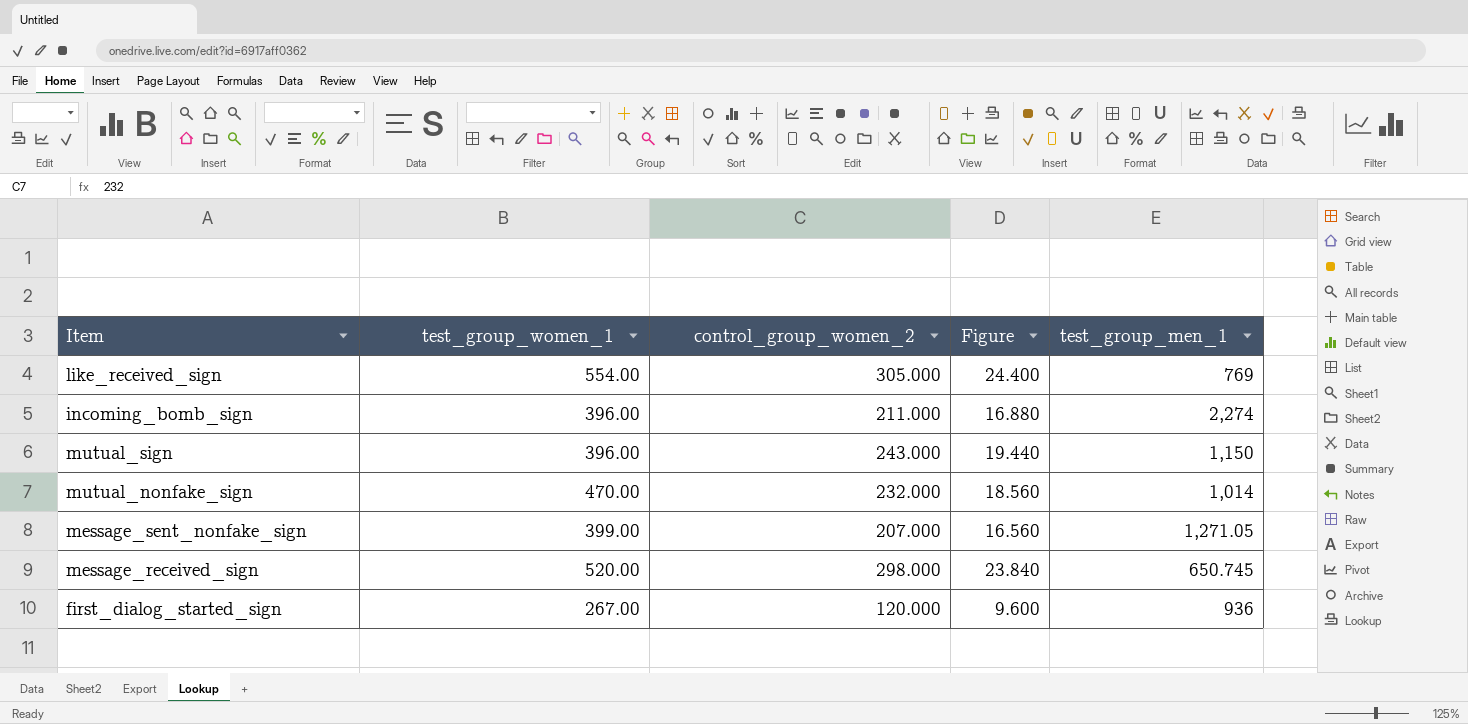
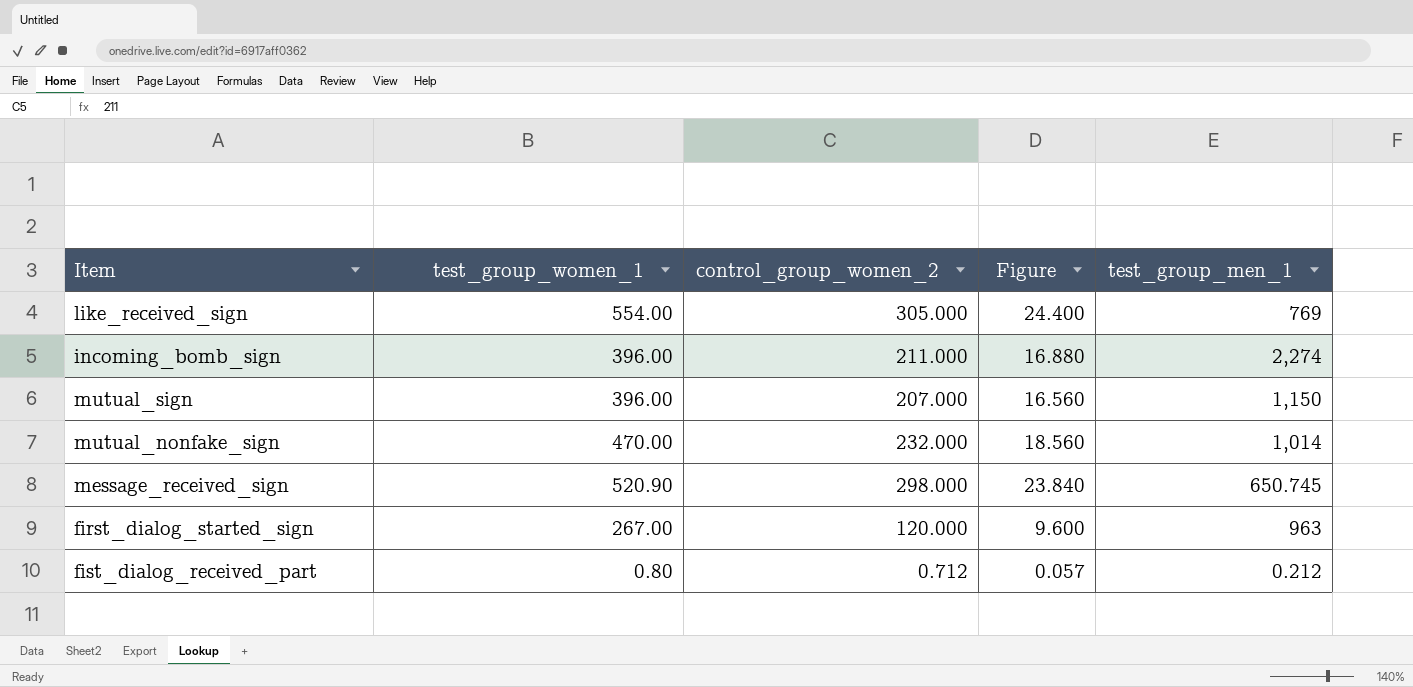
row message_sent_nonfake_sign: 399.00 | 207.000 | 16.560 | 1,271.05 -> none
mutual_sign | control_group_women_2: 243.000 -> 207.000
mutual_sign | Figure: 19.440 -> 16.560
message_received_sign | test_group_women_1: 520.00 -> 520.90
first_dialog_started_sign | test_group_men_1: 936 -> 963
row fist_dialog_received_part: none -> 0.80 | 0.712 | 0.057 | 0.212

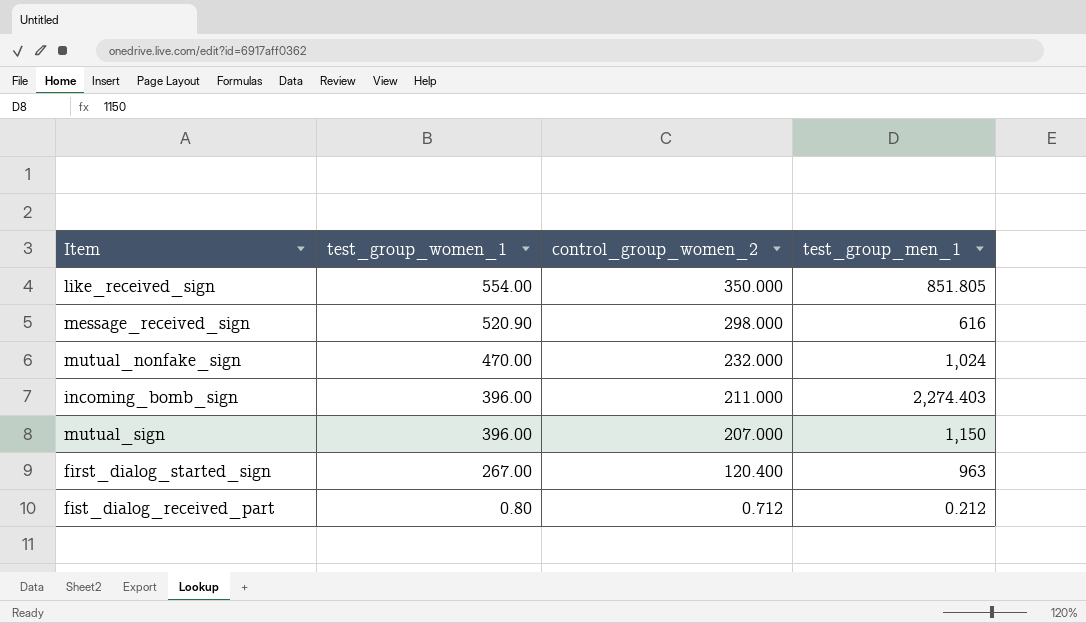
row order: none -> test_group_women_1 descending
column Figure | formula: [control_group_women_2] * 0.08 -> none
like_received_sign | control_group_women_2: 305.000 -> 350.000
like_received_sign | test_group_men_1: 769 -> 851.805
message_received_sign | test_group_men_1: 650.745 -> 616
mutual_nonfake_sign | test_group_men_1: 1,014 -> 1,024
incoming_bomb_sign | test_group_men_1: 2,274 -> 2,274.403
first_dialog_started_sign | control_group_women_2: 120.000 -> 120.400

